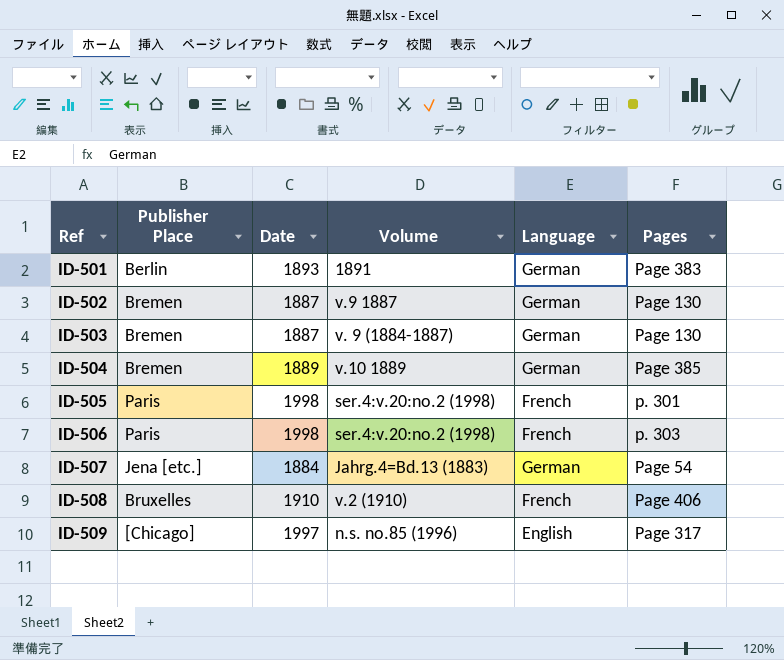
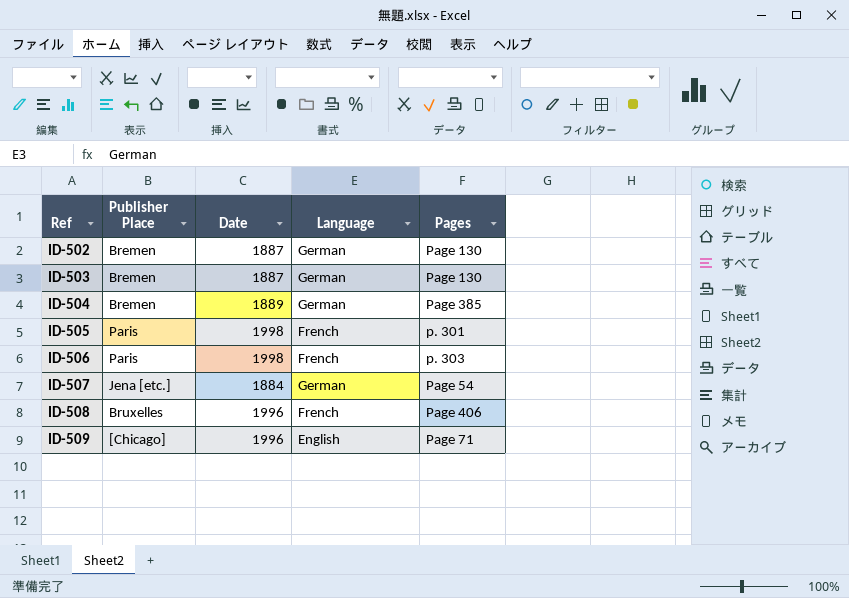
column Volume | position: 4 -> none
row ID-501: Berlin | 1893 | 1891 | German | Page 383 -> none
ID-508 | Date: 1910 -> 1996
ID-509 | Date: 1997 -> 1996
ID-509 | Pages: Page 317 -> Page 71

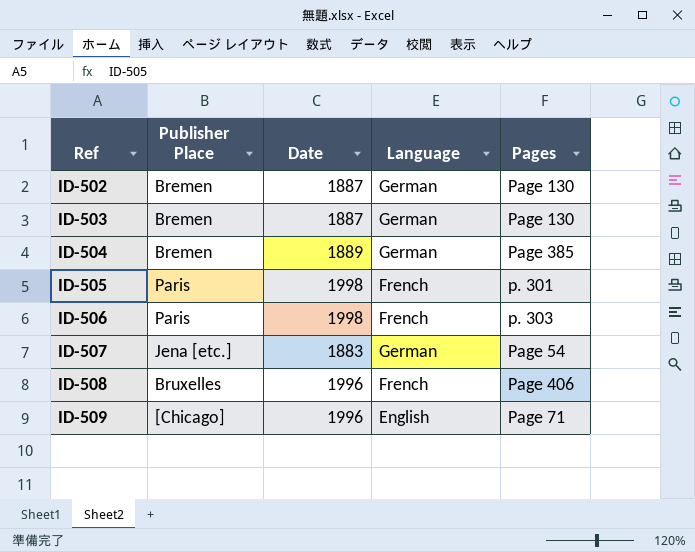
ID-507 | Date: 1884 -> 1883

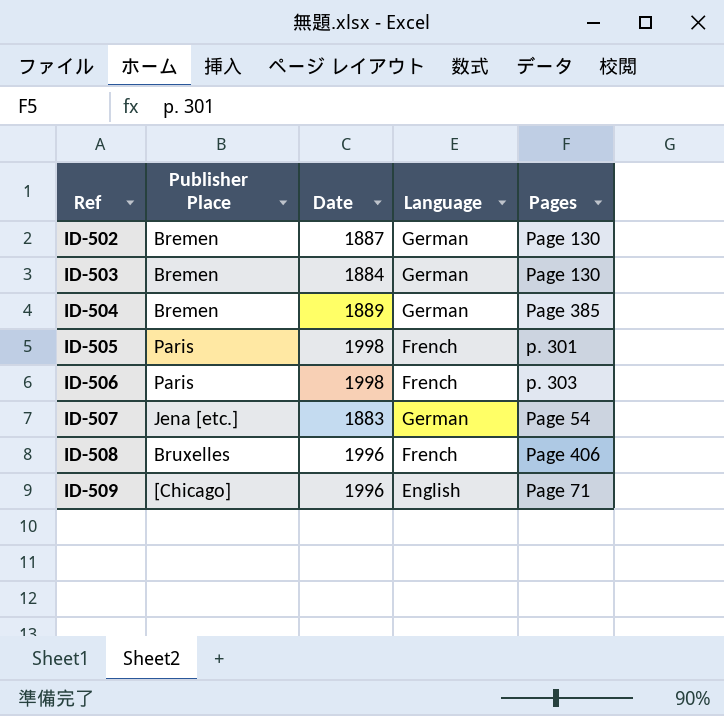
ID-503 | Date: 1887 -> 1884

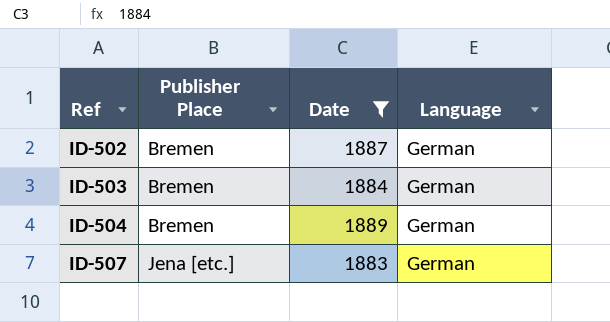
filter: none -> Date <= 1889
column Pages | position: 5 -> none

